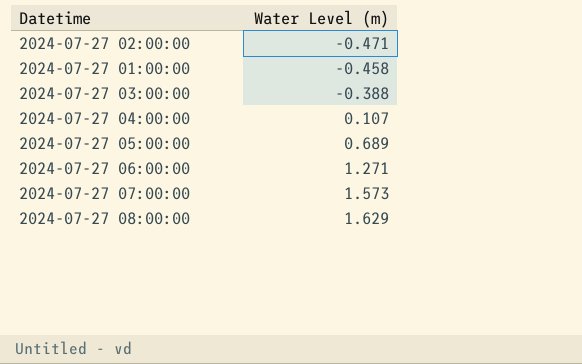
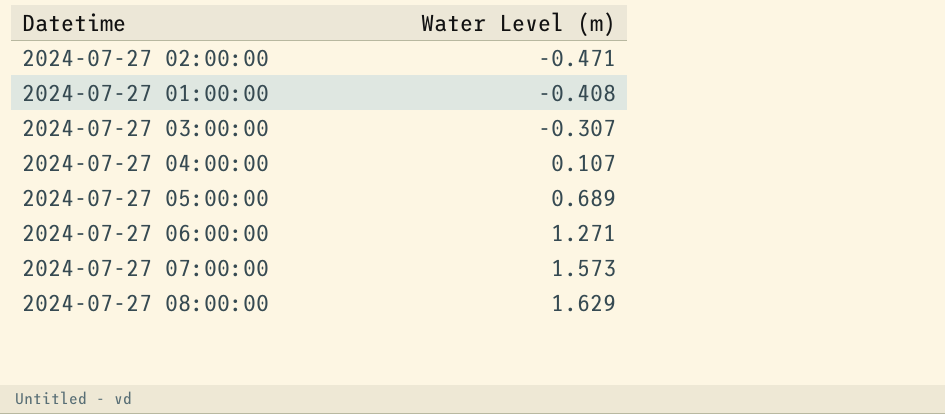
2024-07-27 01:00:00 | Water Level (m): -0.458 -> -0.408
2024-07-27 03:00:00 | Water Level (m): -0.388 -> -0.307

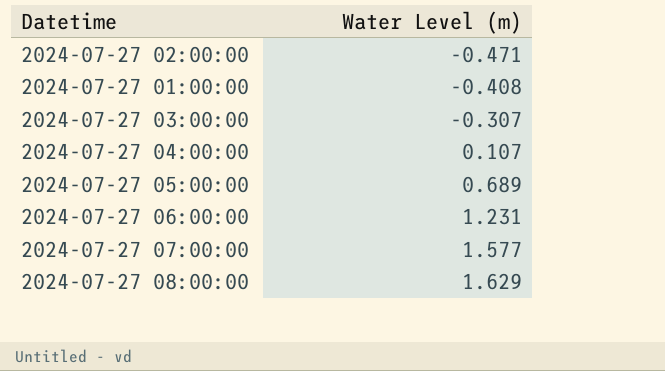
2024-07-27 06:00:00 | Water Level (m): 1.271 -> 1.231
2024-07-27 07:00:00 | Water Level (m): 1.573 -> 1.577

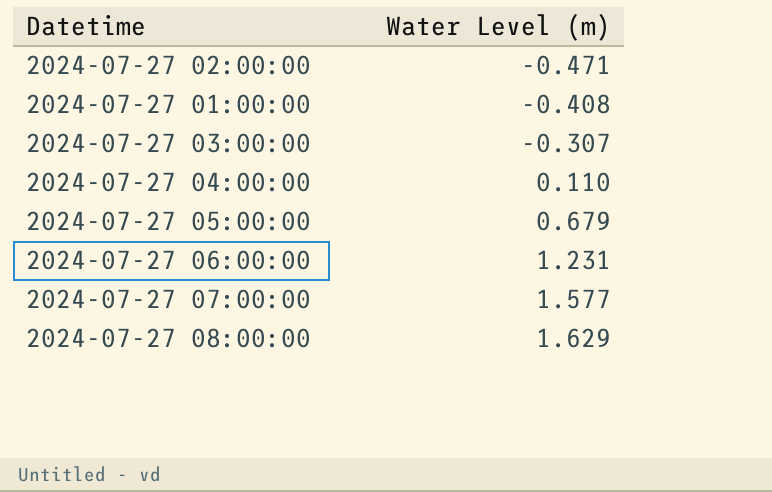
2024-07-27 04:00:00 | Water Level (m): 0.107 -> 0.110
2024-07-27 05:00:00 | Water Level (m): 0.689 -> 0.679

